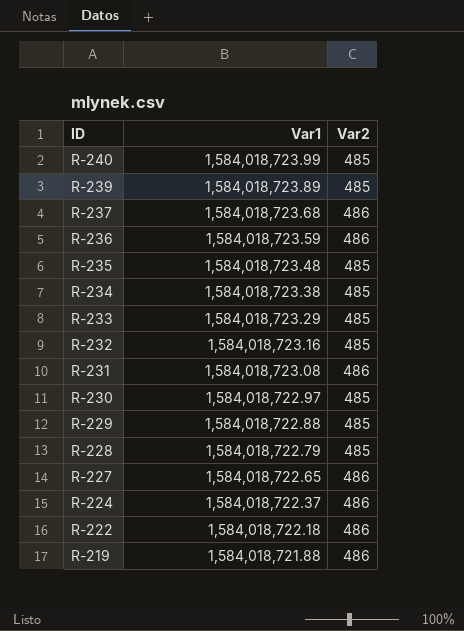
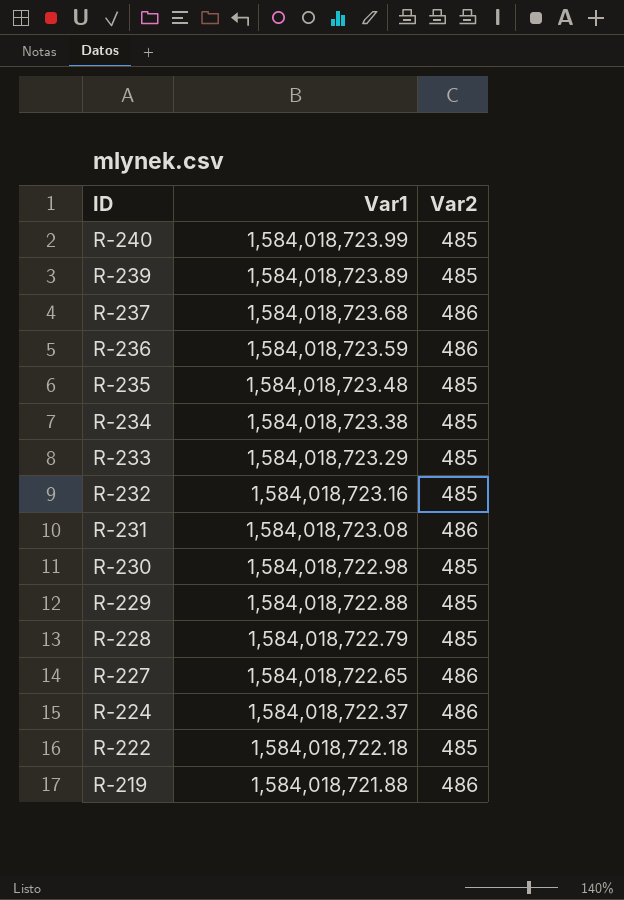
R-230 | Var1: 1,584,018,722.97 -> 1,584,018,722.98
R-222 | Var2: 486 -> 485

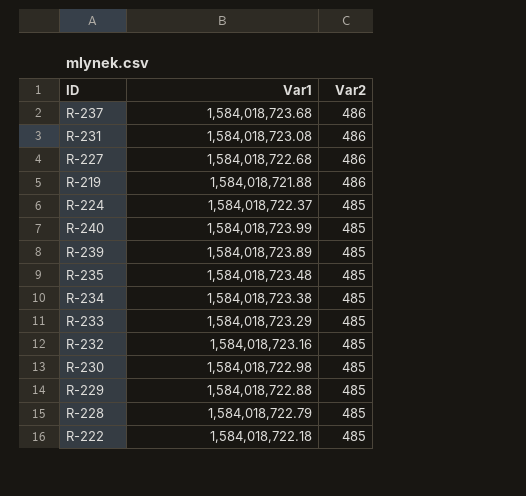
row order: ID descending -> Var2 descending
row R-236: 1,584,018,723.59 | 486 -> none
R-227 | Var1: 1,584,018,722.65 -> 1,584,018,722.68
R-224 | Var2: 486 -> 485

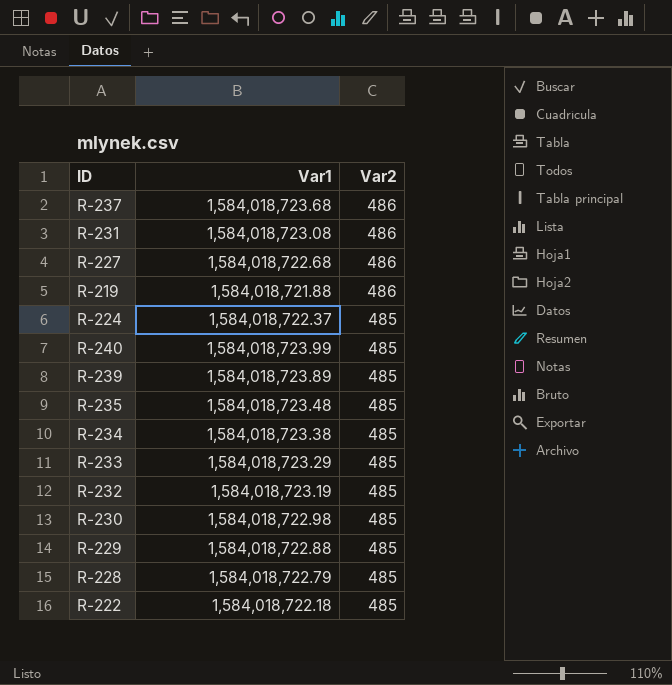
R-232 | Var1: 1,584,018,723.16 -> 1,584,018,723.19

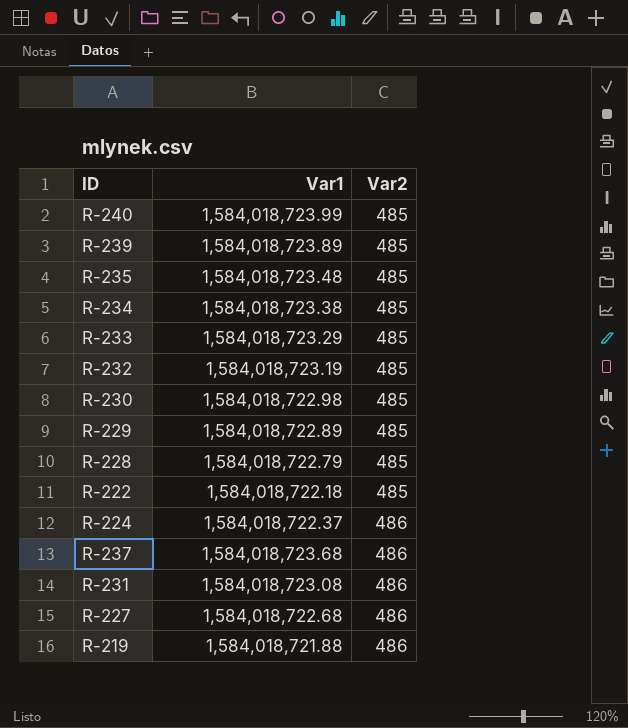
row order: Var2 descending -> Var2 ascending
R-229 | Var1: 1,584,018,722.88 -> 1,584,018,722.89
R-224 | Var2: 485 -> 486

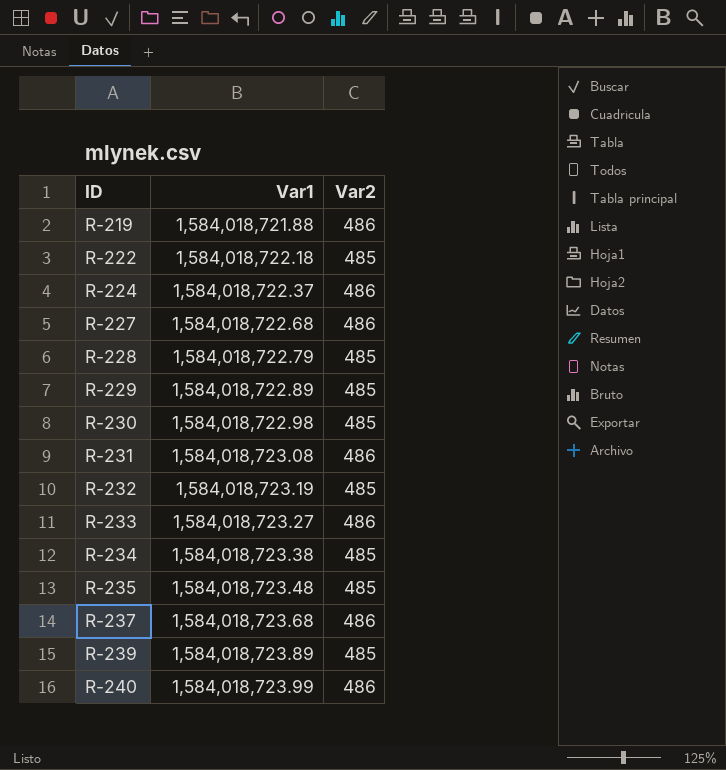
row order: Var2 ascending -> ID ascending
R-233 | Var1: 1,584,018,723.29 -> 1,584,018,723.27
R-233 | Var2: 485 -> 486
R-240 | Var2: 485 -> 486

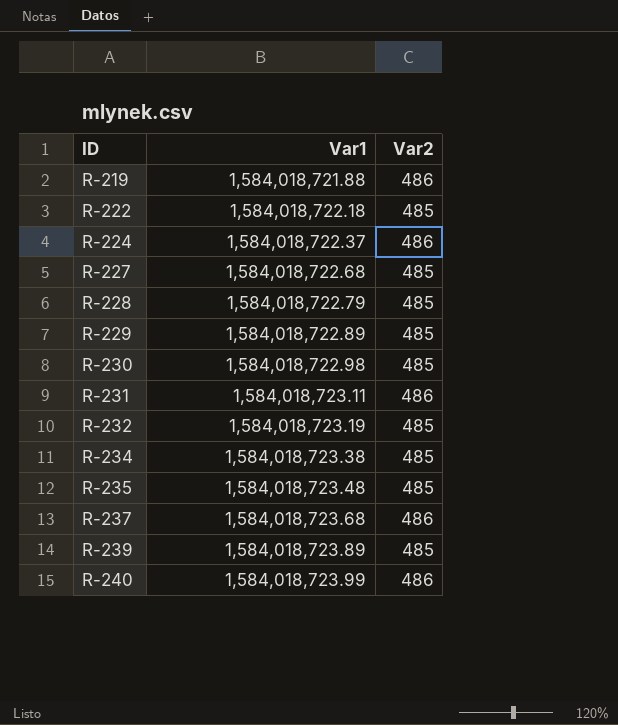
row R-233: 1,584,018,723.27 | 486 -> none
R-227 | Var2: 486 -> 485
R-231 | Var1: 1,584,018,723.08 -> 1,584,018,723.11

